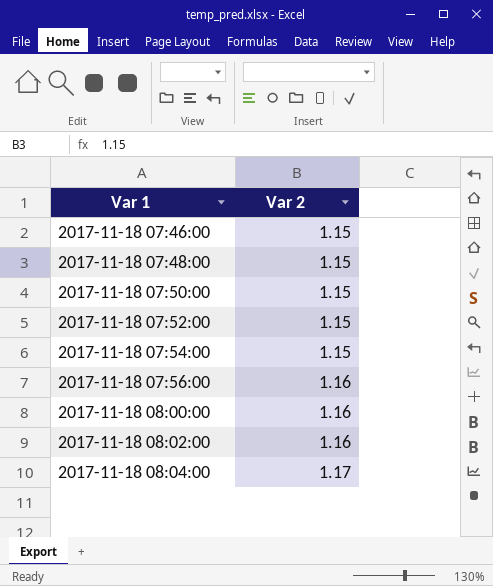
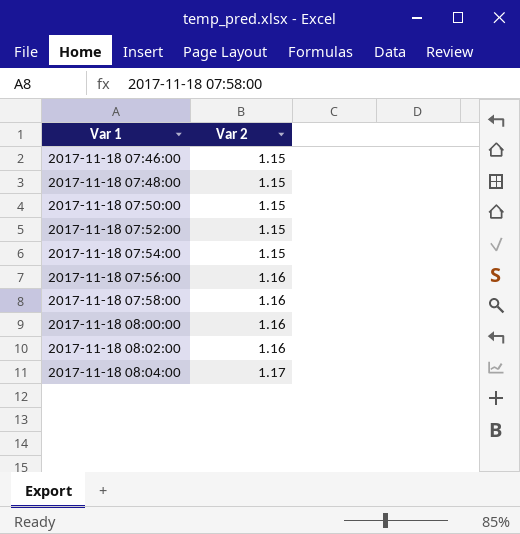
row 2017-11-18 07:58:00: none -> 1.16

